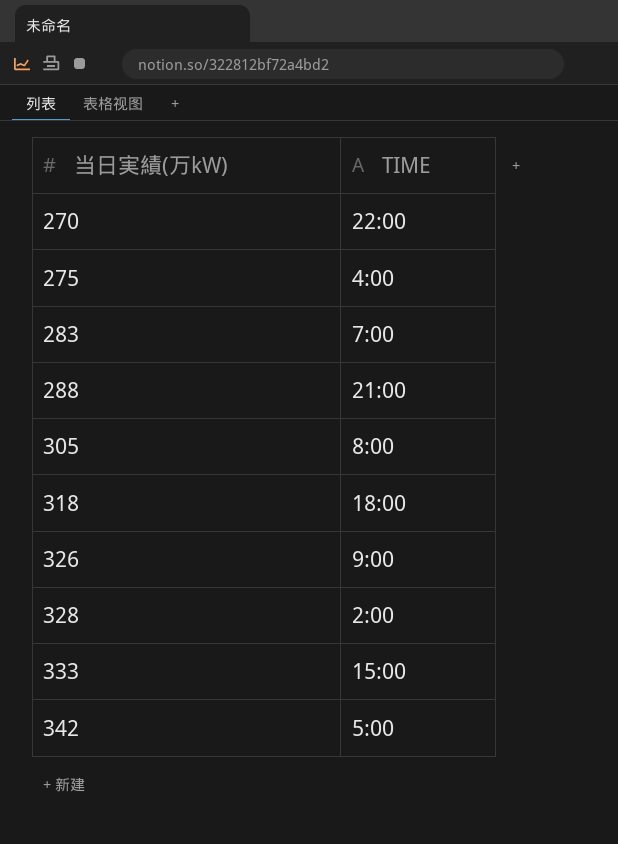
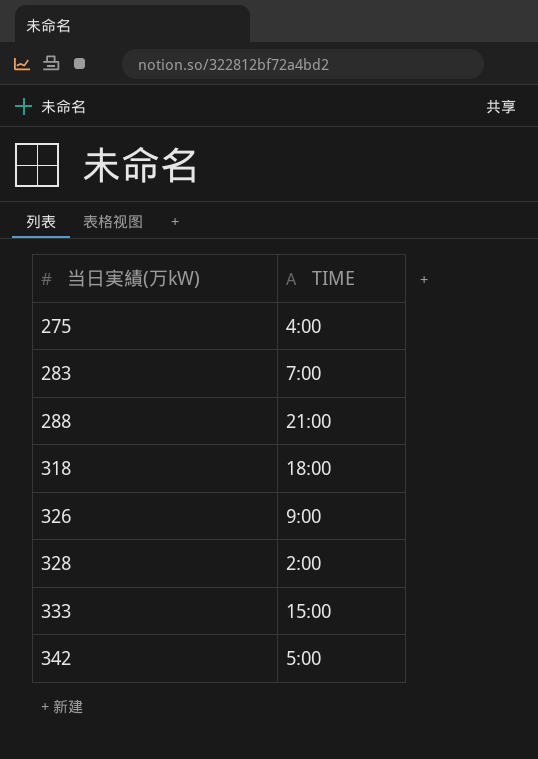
row 270: 22:00 -> none
row 305: 8:00 -> none

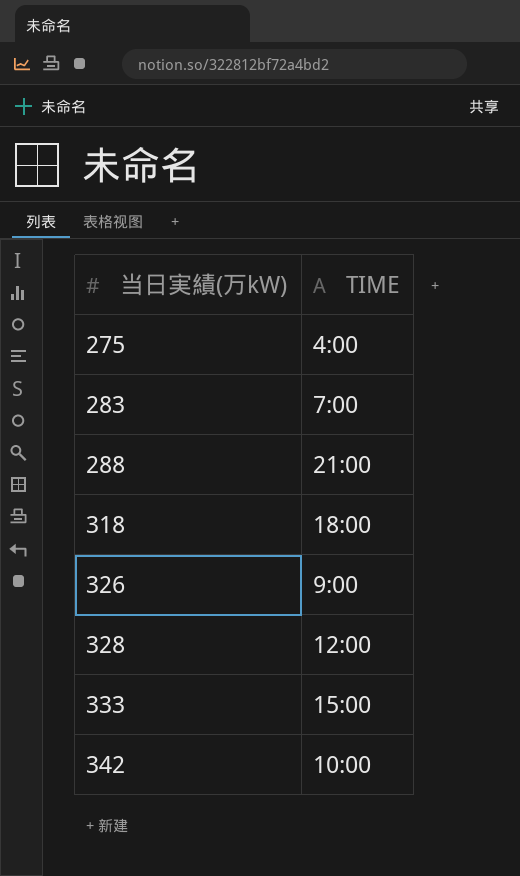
328 | TIME: 2:00 -> 12:00
342 | TIME: 5:00 -> 10:00

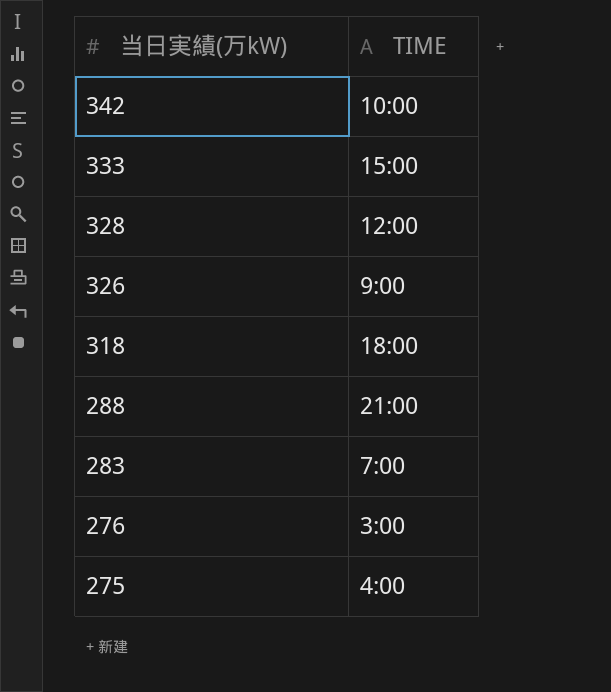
row order: 当日実績(万kW) ascending -> 当日実績(万kW) descending
row 276: none -> 3:00

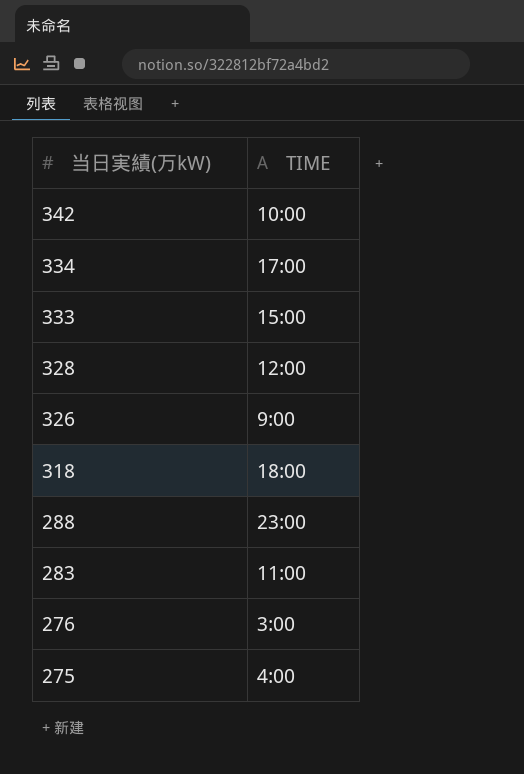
row 334: none -> 17:00
288 | TIME: 21:00 -> 23:00
283 | TIME: 7:00 -> 11:00

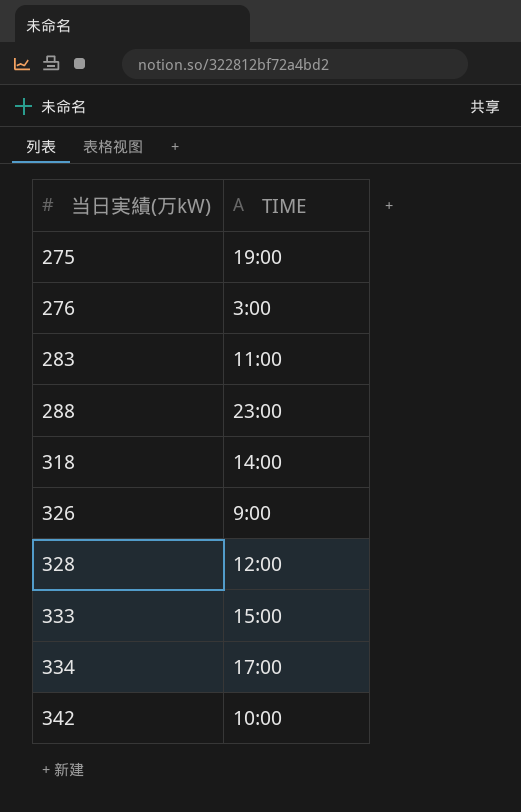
row order: 当日実績(万kW) descending -> 当日実績(万kW) ascending
275 | TIME: 4:00 -> 19:00
318 | TIME: 18:00 -> 14:00

